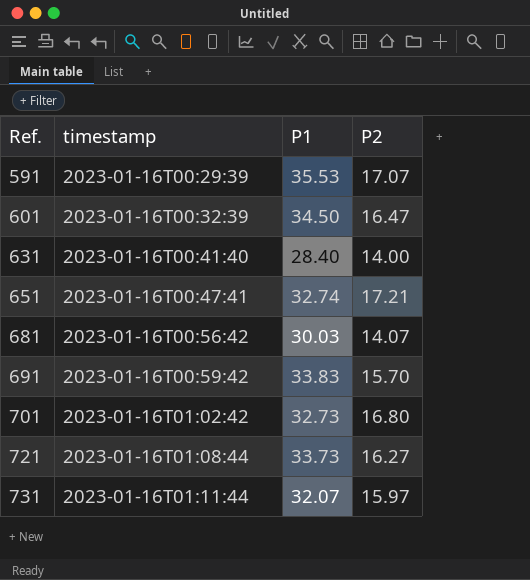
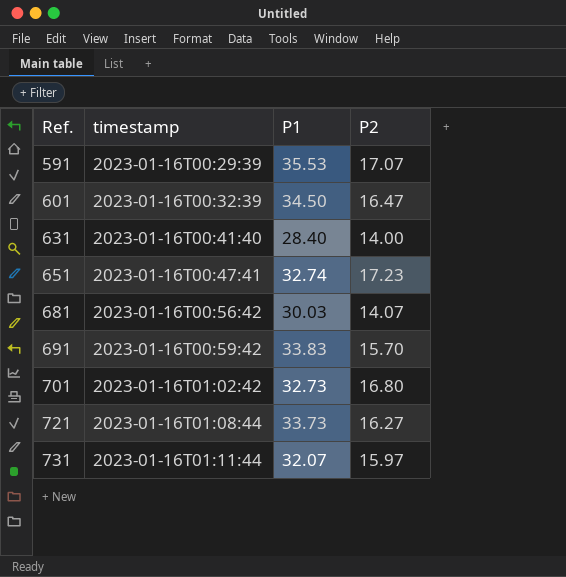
651 | P2: 17.21 -> 17.23

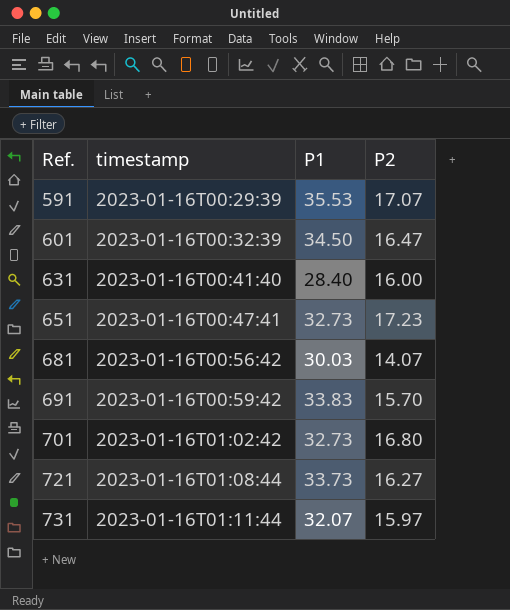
631 | P2: 14.00 -> 16.00
651 | P1: 32.74 -> 32.73

